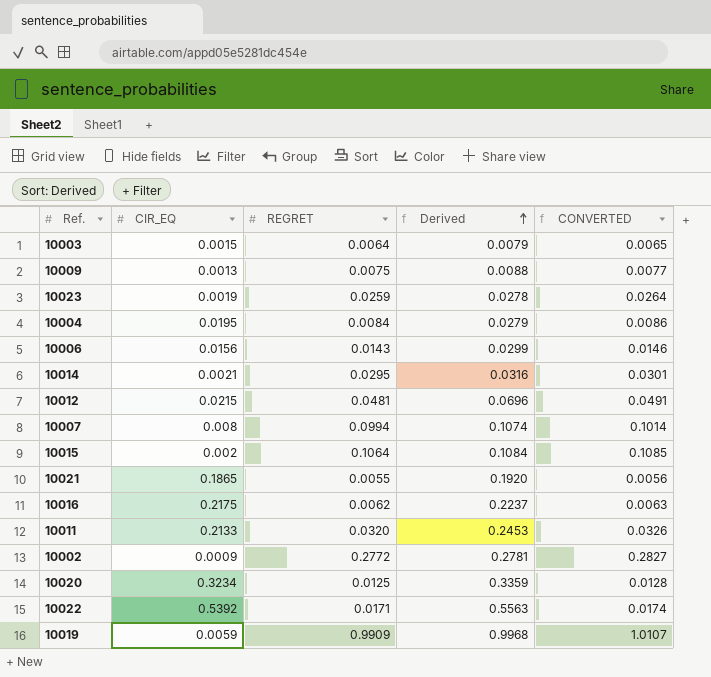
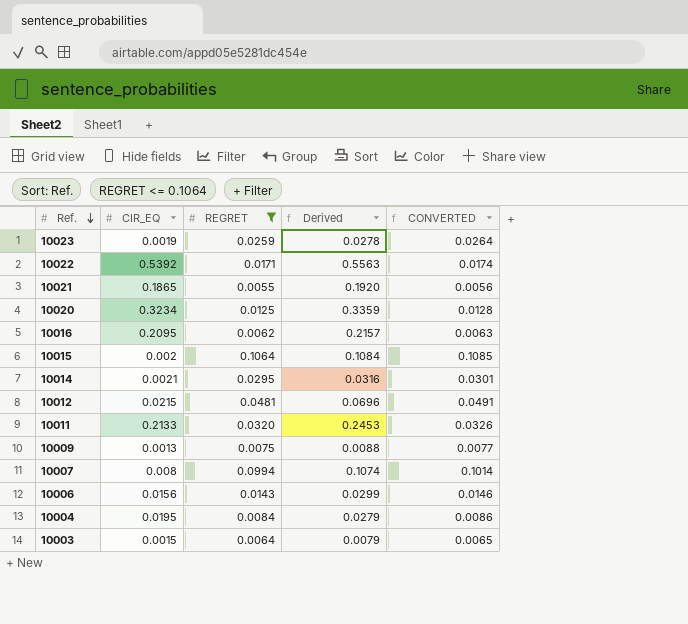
filter: none -> REGRET <= 0.1064
row order: Derived ascending -> Ref. descending
10016 | CIR_EQ: 0.2175 -> 0.2095
10016 | Derived: 0.2237 -> 0.2157

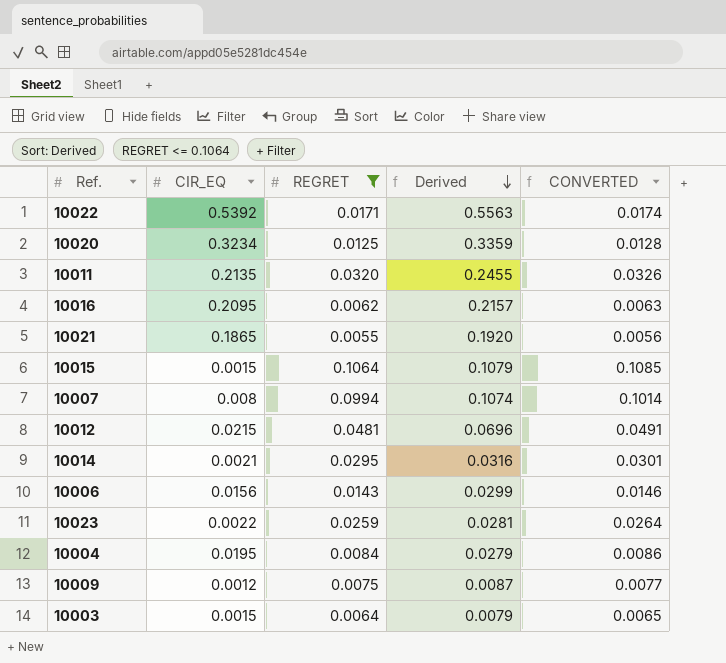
row order: Ref. descending -> Derived descending
10011 | CIR_EQ: 0.2133 -> 0.2135
10011 | Derived: 0.2453 -> 0.2455
10015 | CIR_EQ: 0.002 -> 0.0015
10015 | Derived: 0.1084 -> 0.1079
10023 | CIR_EQ: 0.0019 -> 0.0022
10023 | Derived: 0.0278 -> 0.0281
10009 | CIR_EQ: 0.0013 -> 0.0012
10009 | Derived: 0.0088 -> 0.0087

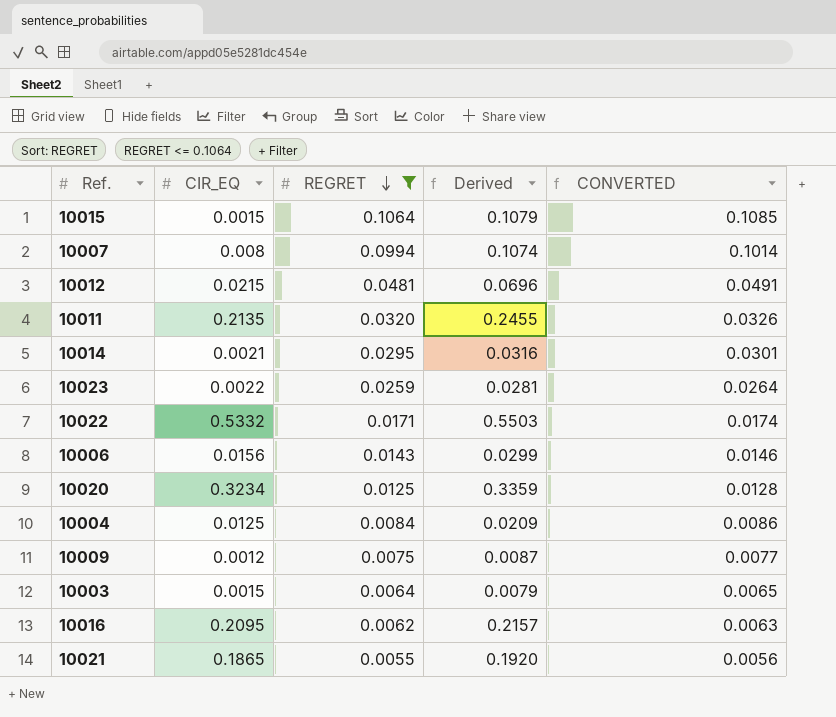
row order: Derived descending -> REGRET descending
10022 | CIR_EQ: 0.5392 -> 0.5332
10022 | Derived: 0.5563 -> 0.5503
10004 | CIR_EQ: 0.0195 -> 0.0125
10004 | Derived: 0.0279 -> 0.0209

